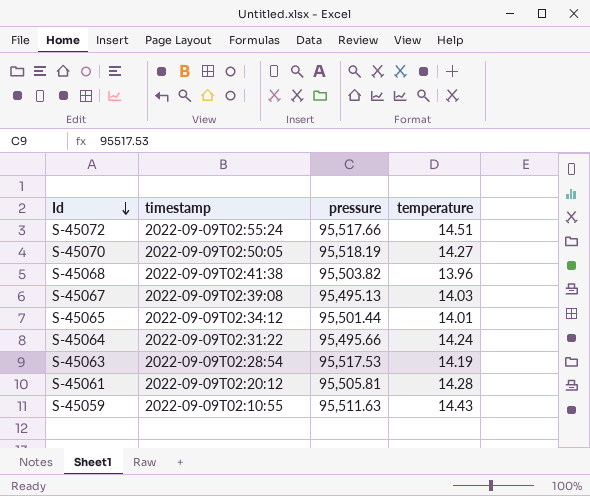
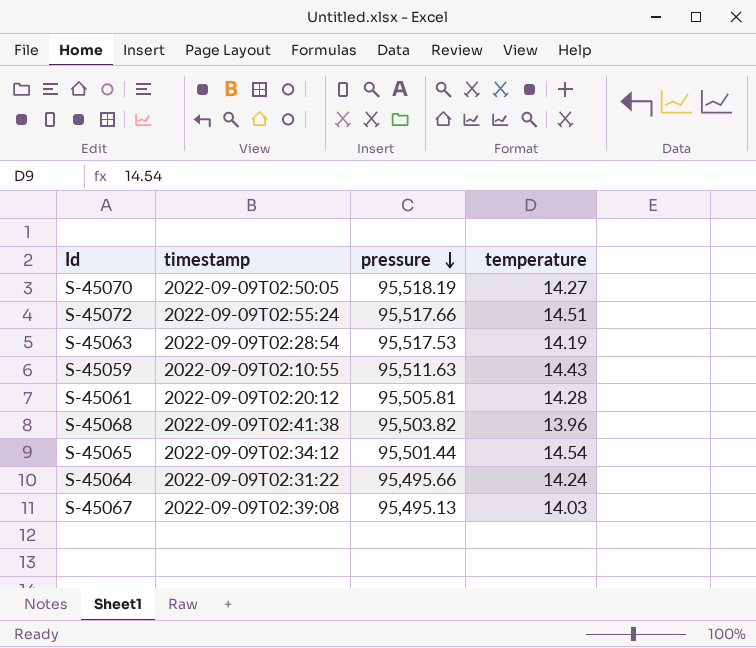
row order: Id descending -> pressure descending
S-45065 | temperature: 14.01 -> 14.54

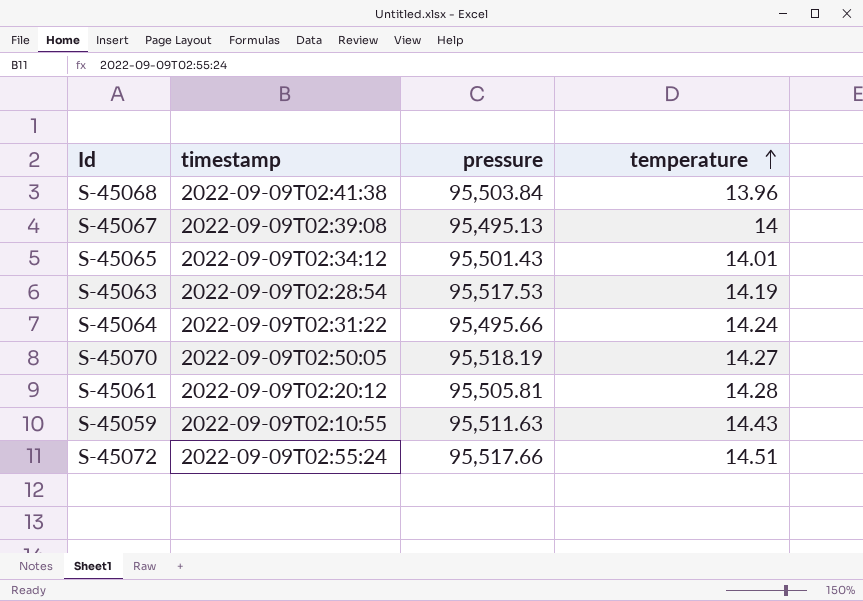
row order: pressure descending -> temperature ascending
S-45068 | pressure: 95,503.82 -> 95,503.84
S-45067 | temperature: 14.03 -> 14
S-45065 | pressure: 95,501.44 -> 95,501.43
S-45065 | temperature: 14.54 -> 14.01

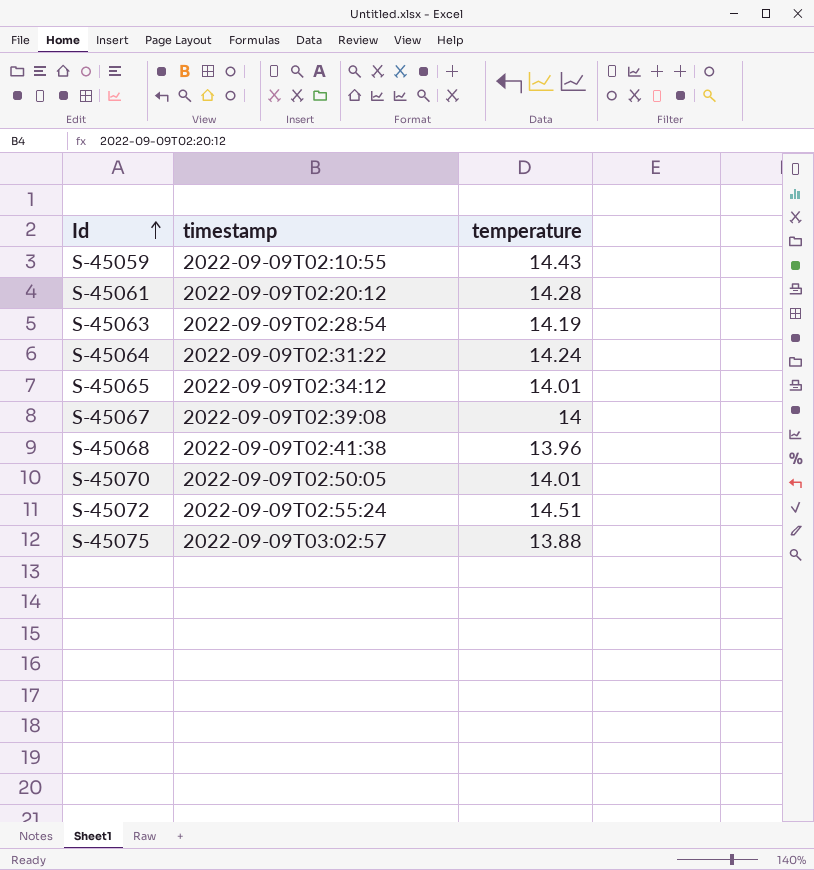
row order: temperature ascending -> Id ascending
column pressure | position: 3 -> none
S-45070 | temperature: 14.27 -> 14.01
row S-45075: none -> 2022-09-09T03:02:57 | 13.88

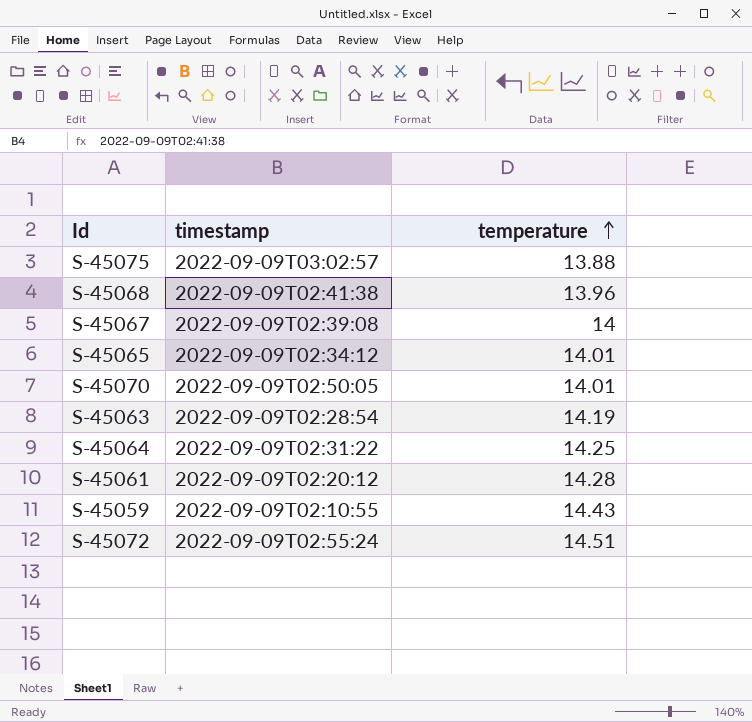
row order: Id ascending -> temperature ascending
S-45064 | temperature: 14.24 -> 14.25

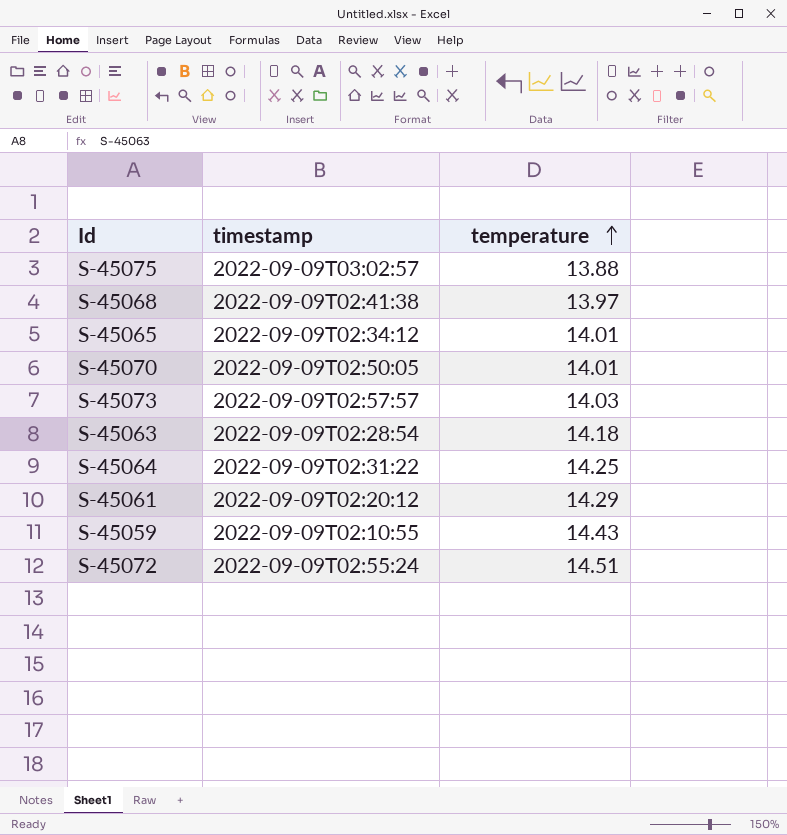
row S-45067: 2022-09-09T02:39:08 | 14 -> none
S-45068 | temperature: 13.96 -> 13.97
row S-45073: none -> 2022-09-09T02:57:57 | 14.03
S-45063 | temperature: 14.19 -> 14.18
S-45061 | temperature: 14.28 -> 14.29

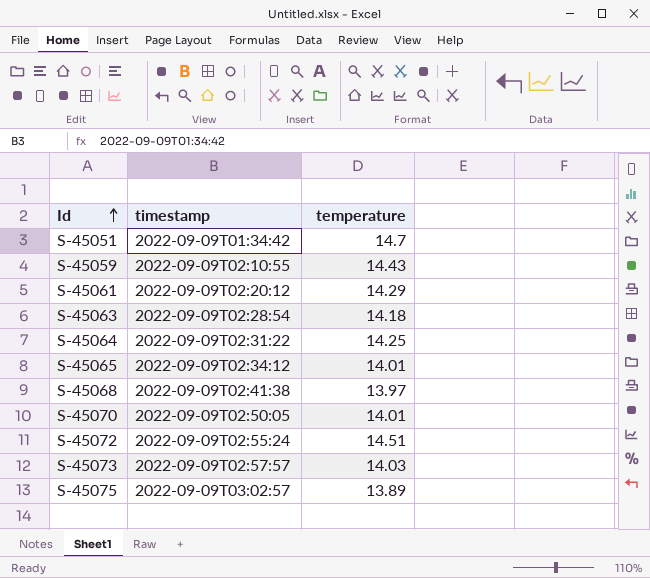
row order: temperature ascending -> Id ascending
row S-45051: none -> 2022-09-09T01:34:42 | 14.7
S-45075 | temperature: 13.88 -> 13.89

